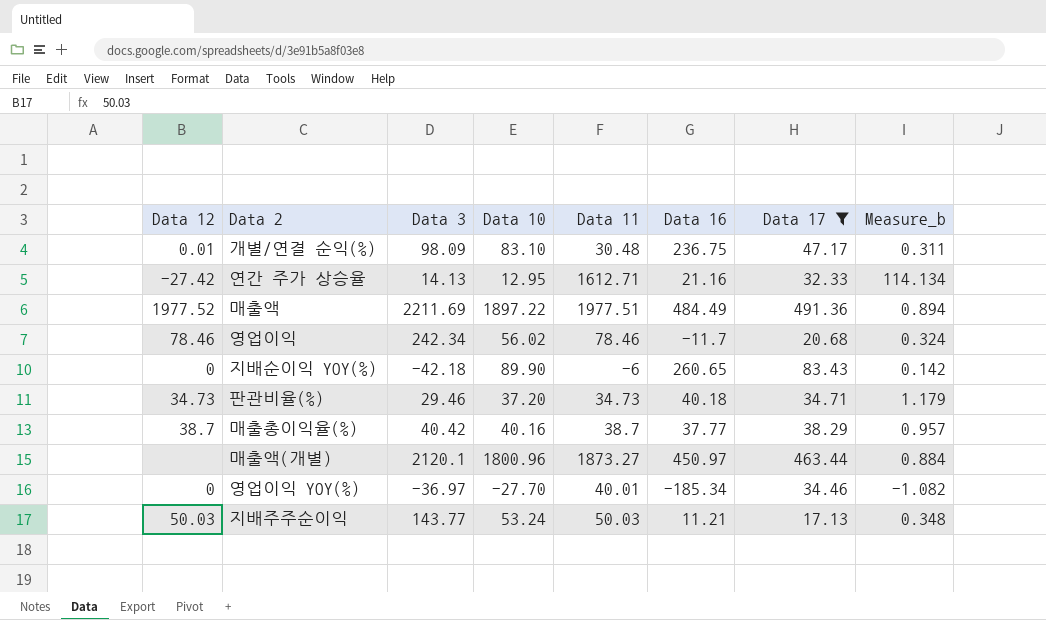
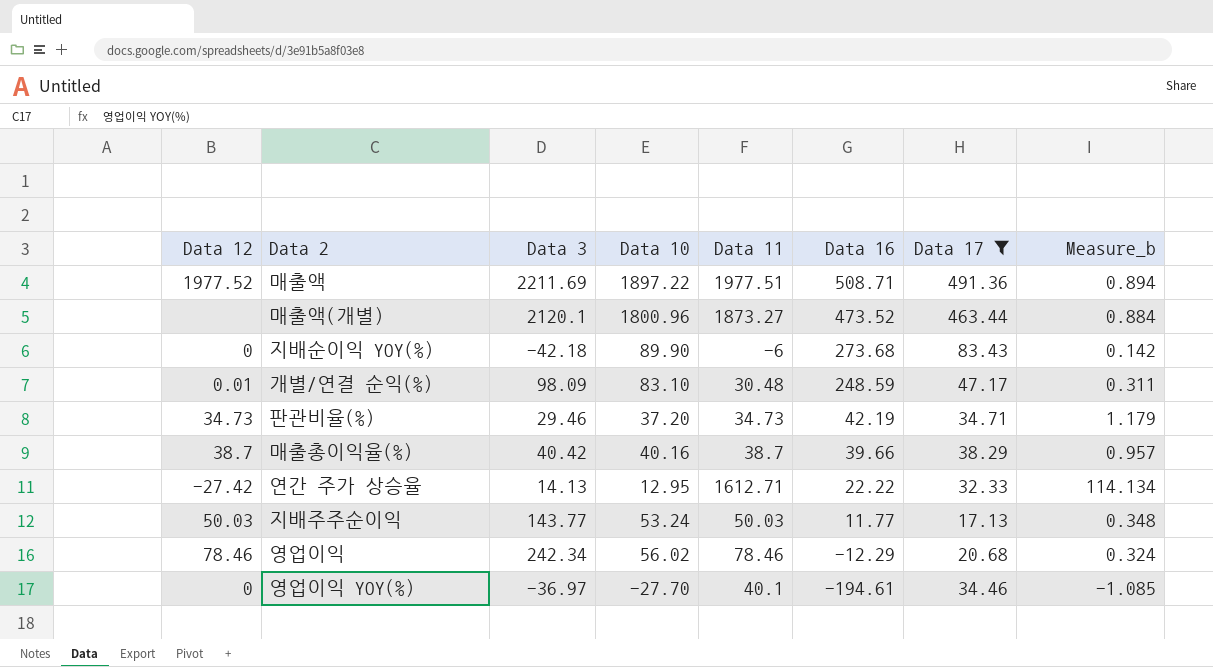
row order: none -> Data 16 descending
매출액 | Data 16: 484.49 -> 508.71
매출액(개별) | Data 16: 450.97 -> 473.52
지배순이익 YOY(%) | Data 16: 260.65 -> 273.68
개별/연결 순익(%) | Data 16: 236.75 -> 248.59
판관비율(%) | Data 16: 40.18 -> 42.19
매출총이익율(%) | Data 16: 37.77 -> 39.66
연간 주가 상승율 | Data 16: 21.16 -> 22.22
지배주주순이익 | Data 16: 11.21 -> 11.77
영업이익 | Data 16: -11.7 -> -12.29
영업이익 YOY(%) | Data 11: 40.01 -> 40.1
영업이익 YOY(%) | Data 16: -185.34 -> -194.61
영업이익 YOY(%) | Measure_b: -1.082 -> -1.085

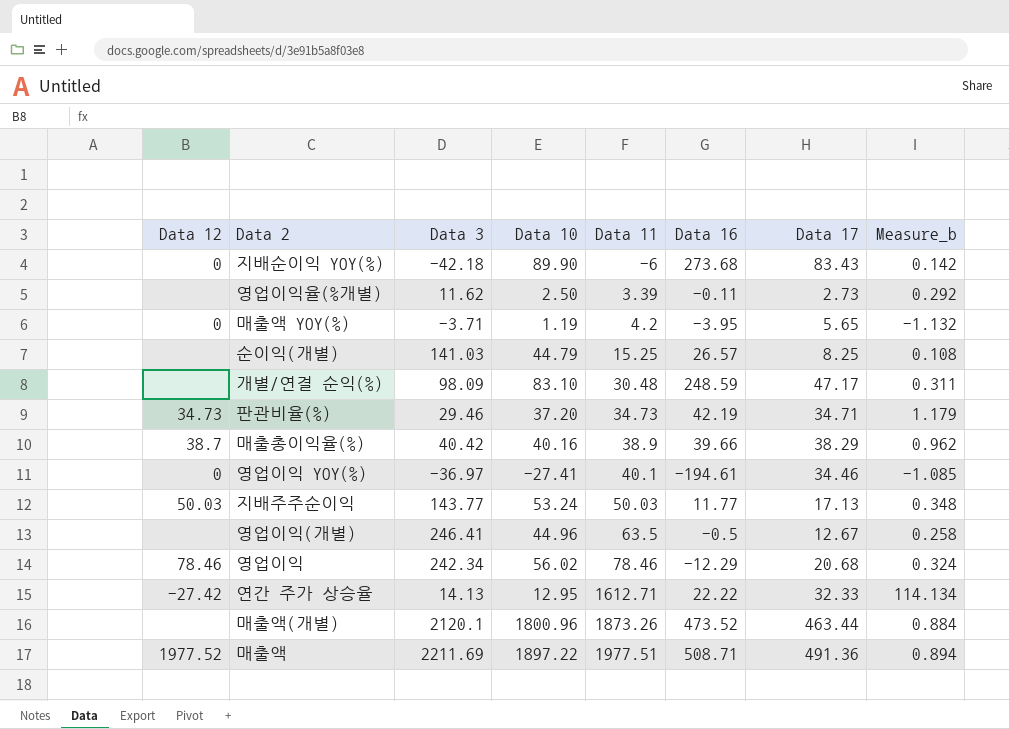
filter: Data 17 >= 17.13 -> none
row order: Data 16 descending -> Data 11 ascending
개별/연결 순익(%) | Data 12: 0.01 -> none
매출총이익율(%) | Data 11: 38.7 -> 38.9
매출총이익율(%) | Measure_b: 0.957 -> 0.962
영업이익 YOY(%) | Data 10: -27.70 -> -27.41
매출액(개별) | Data 11: 1873.27 -> 1873.26

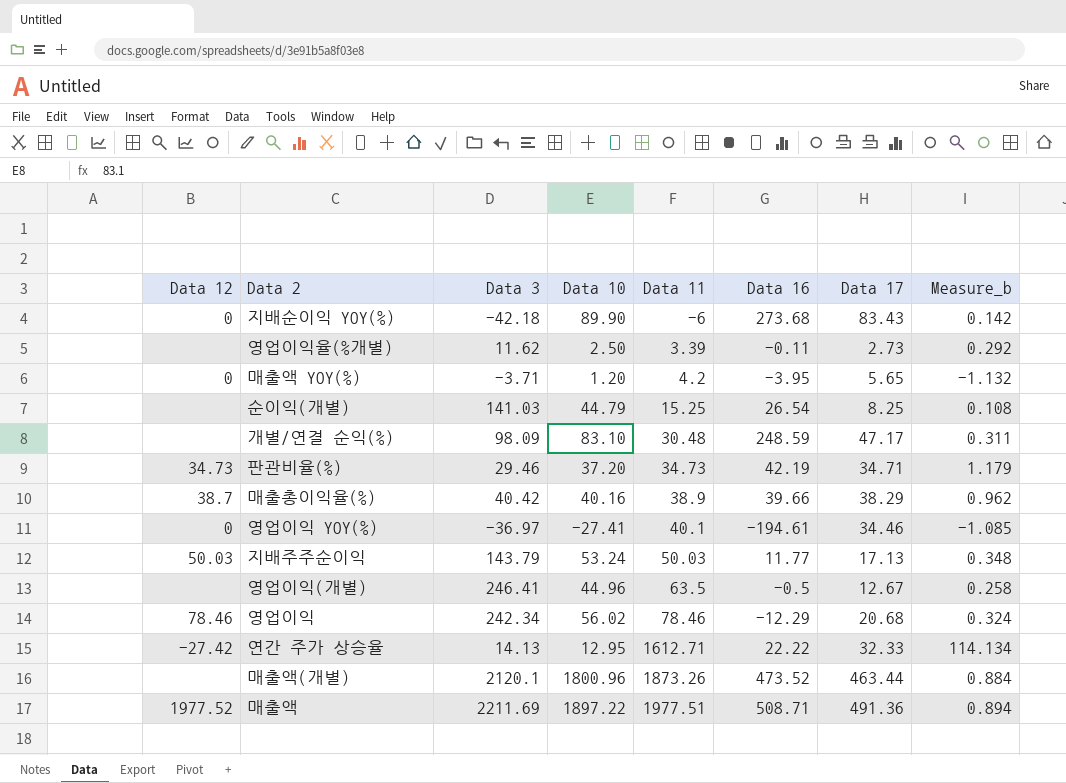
매출액 YOY(%) | Data 10: 1.19 -> 1.20
순이익(개별) | Data 16: 26.57 -> 26.54
지배주주순이익 | Data 3: 143.77 -> 143.79

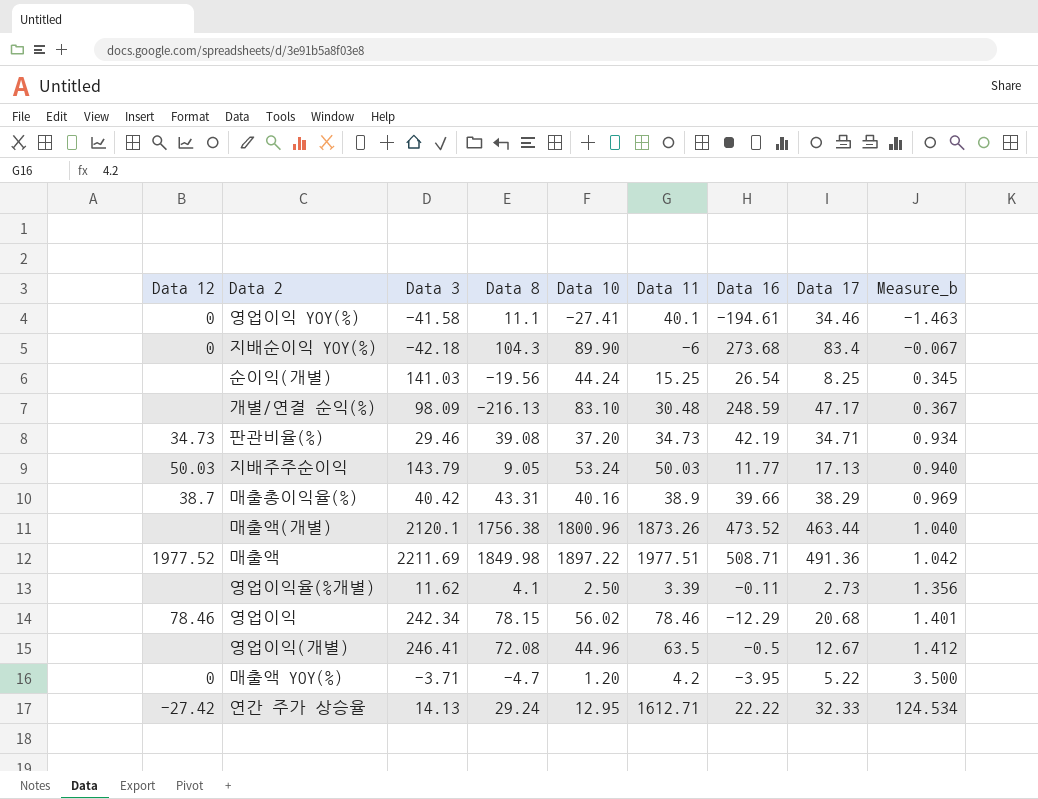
row order: Data 11 ascending -> Measure_b ascending
column Data 8 | position: none -> 4
column Measure_b | formula: [Data 11] / [Data 3] -> [Data 11] / [Data 10]
영업이익 YOY(%) | Data 3: -36.97 -> -41.58
지배순이익 YOY(%) | Data 17: 83.43 -> 83.4
순이익(개별) | Data 10: 44.79 -> 44.24
매출액 YOY(%) | Data 17: 5.65 -> 5.22

